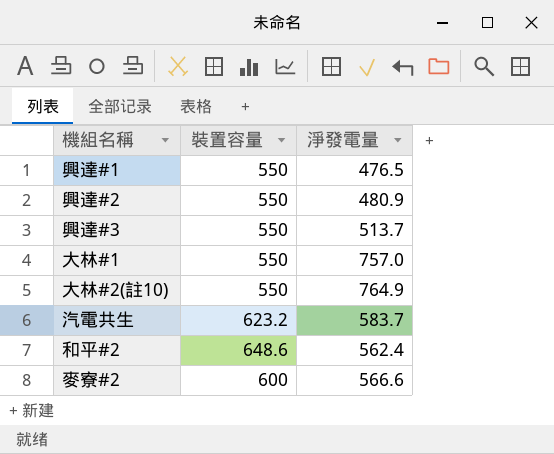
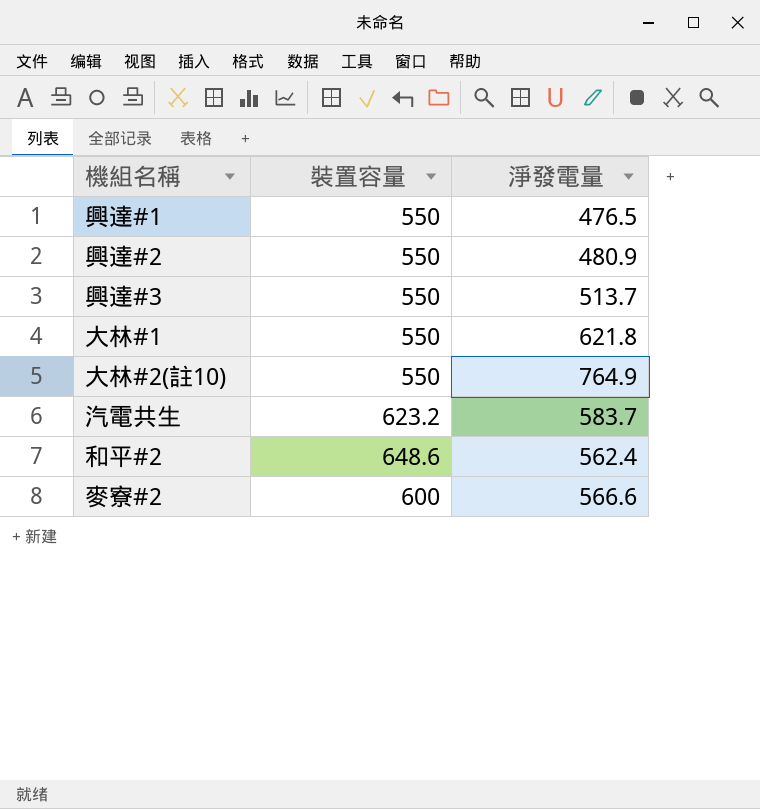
大林#1 | 淨發電量: 757.0 -> 621.8

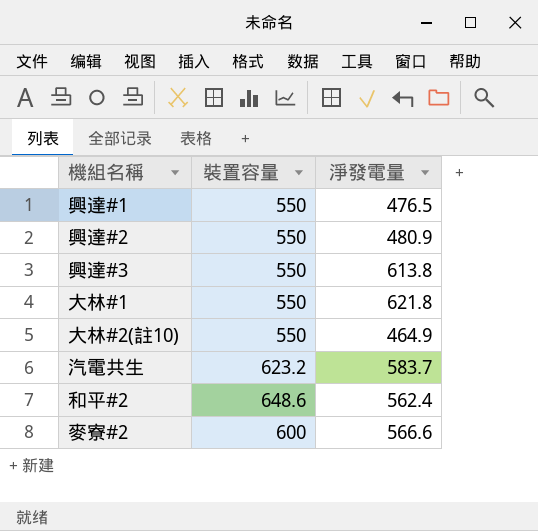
興達#3 | 淨發電量: 513.7 -> 613.8
大林#2(註10) | 淨發電量: 764.9 -> 464.9

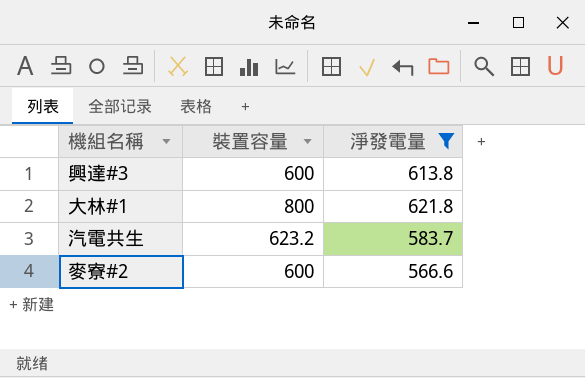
filter: none -> 淨發電量 >= 566.6
興達#3 | 裝置容量: 550 -> 600
大林#1 | 裝置容量: 550 -> 800

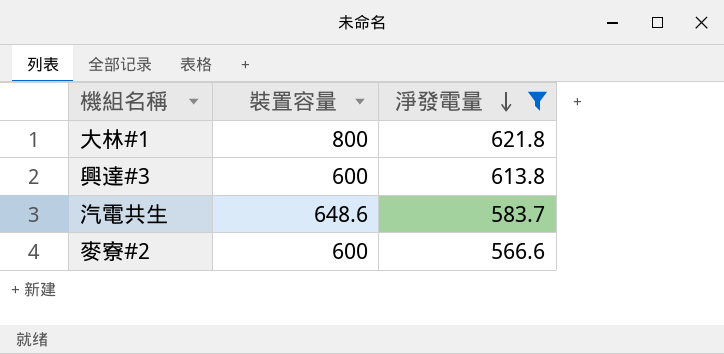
row order: none -> 淨發電量 descending
汽電共生 | 裝置容量: 623.2 -> 648.6

